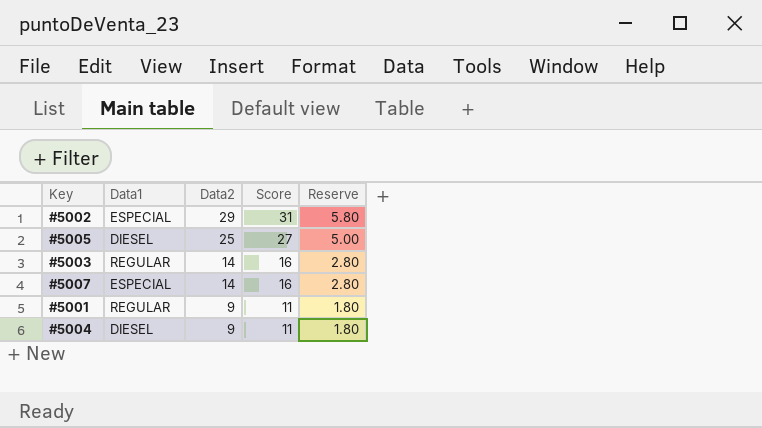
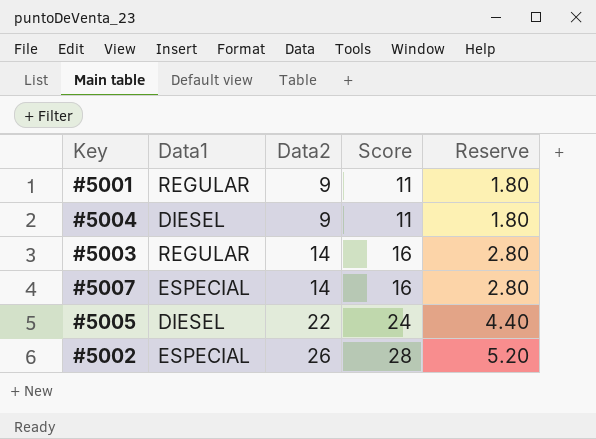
row order: Data2 descending -> Data2 ascending
#5005 | Data2: 25 -> 22
#5005 | Score: 27 -> 24
#5005 | Reserve: 5.00 -> 4.40
#5002 | Data2: 29 -> 26
#5002 | Score: 31 -> 28
#5002 | Reserve: 5.80 -> 5.20

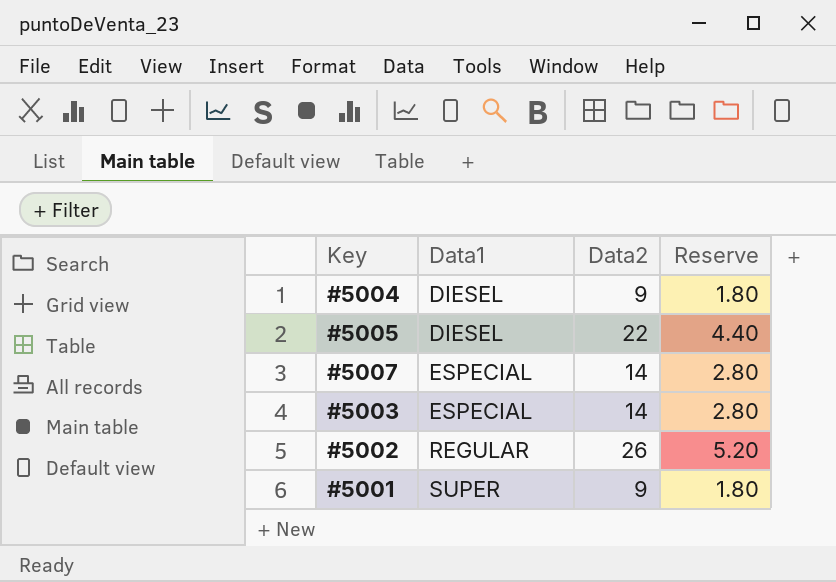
row order: Data2 ascending -> Data1 ascending
column Score | formula: [Data2] + 2 -> none
#5003 | Data1: REGULAR -> ESPECIAL
#5002 | Data1: ESPECIAL -> REGULAR
#5001 | Data1: REGULAR -> SUPER

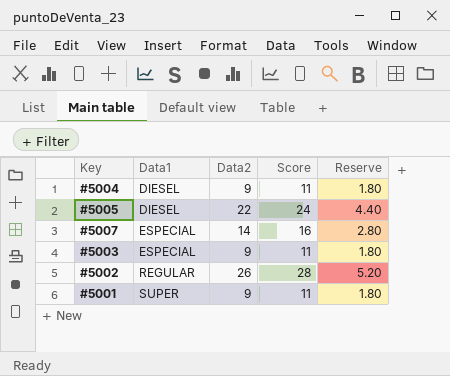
column Score | formula: none -> [Data2] + 2
#5003 | Data2: 14 -> 9
#5003 | Reserve: 2.80 -> 1.80

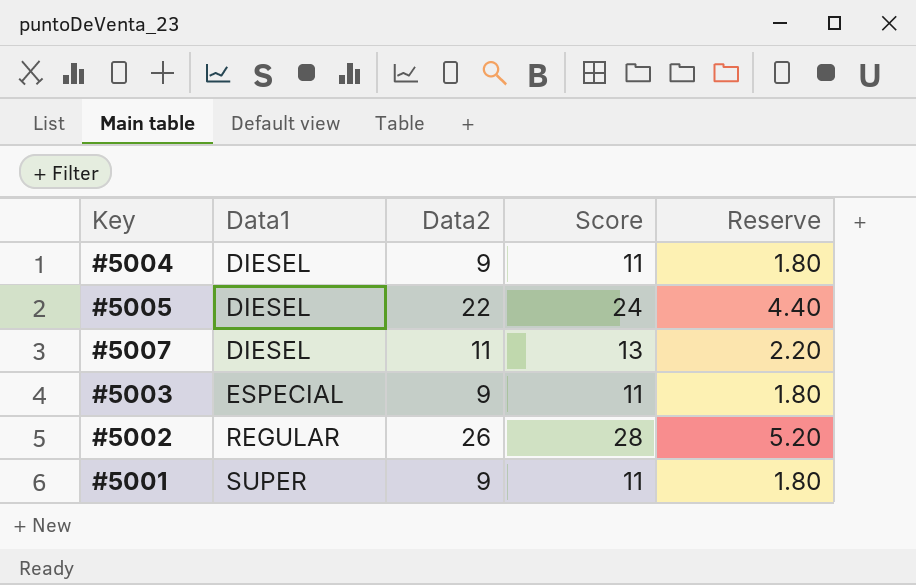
#5007 | Data1: ESPECIAL -> DIESEL
#5007 | Data2: 14 -> 11
#5007 | Score: 16 -> 13
#5007 | Reserve: 2.80 -> 2.20

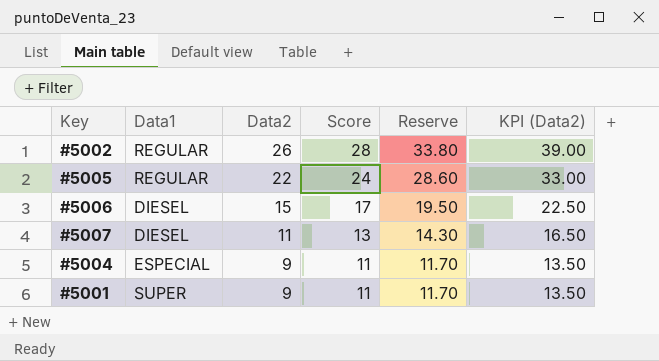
row order: Data1 ascending -> Data2 descending
column Reserve | formula: [Data2] * 0.2 -> [Data2] * 1.3
column KPI (Data2) | formula: none -> [Data2] * 1.5
row #5003: ESPECIAL | 9 | 11 | 1.80 -> none
#5005 | Data1: DIESEL -> REGULAR
row #5006: none -> DIESEL | 15 | 17 | 19.50 | 22.50
#5004 | Data1: DIESEL -> ESPECIAL

